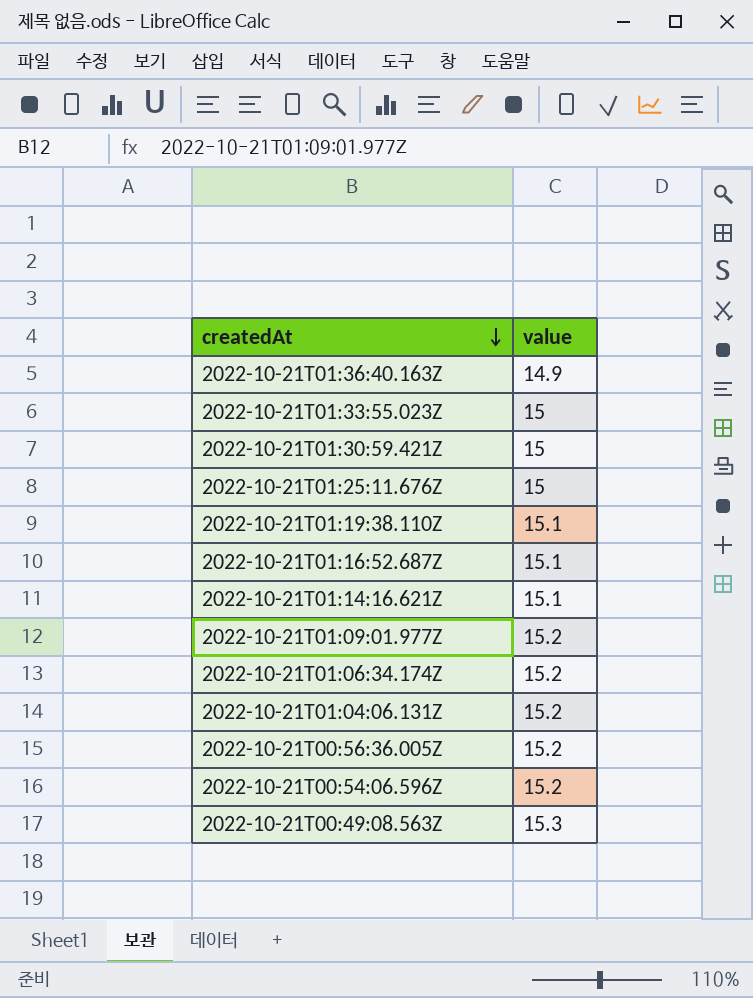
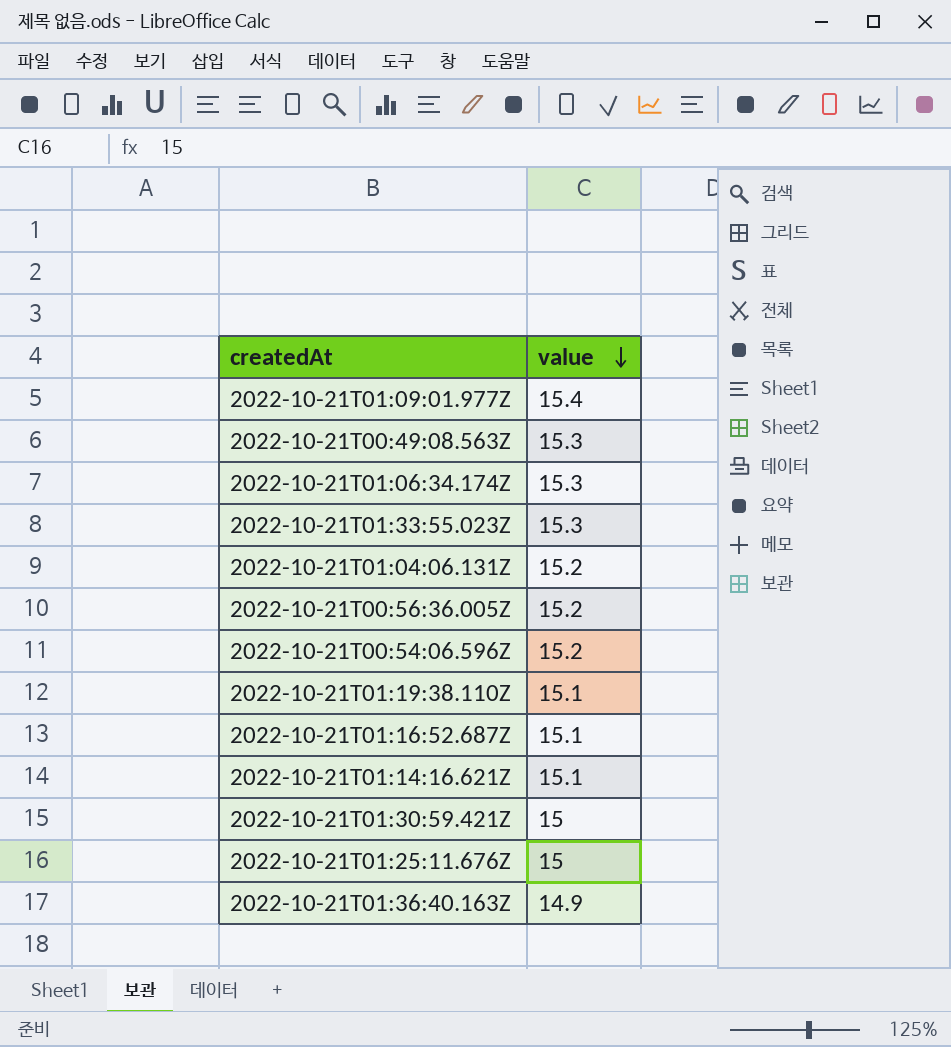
row order: createdAt descending -> value descending
2022-10-21T01:09:01.977Z | value: 15.2 -> 15.4
2022-10-21T01:06:34.174Z | value: 15.2 -> 15.3
2022-10-21T01:33:55.023Z | value: 15 -> 15.3

